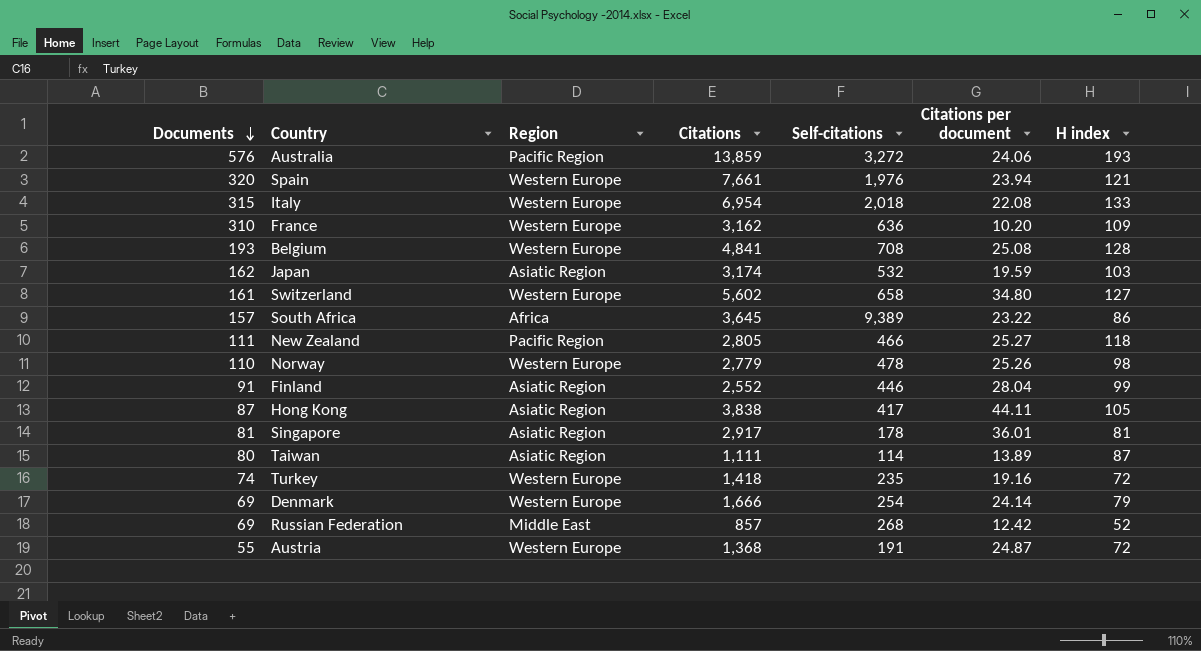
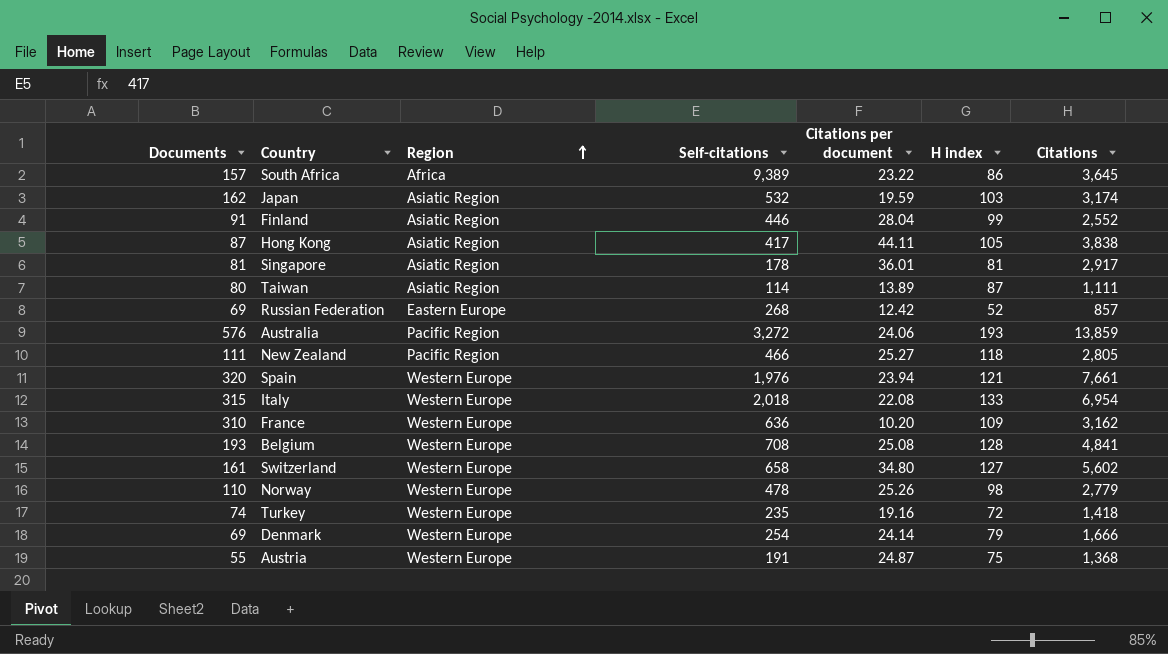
row order: Documents descending -> Region ascending
column Citations | position: 4 -> 7
Russian Federation | Region: Middle East -> Eastern Europe
Austria | H index: 72 -> 75

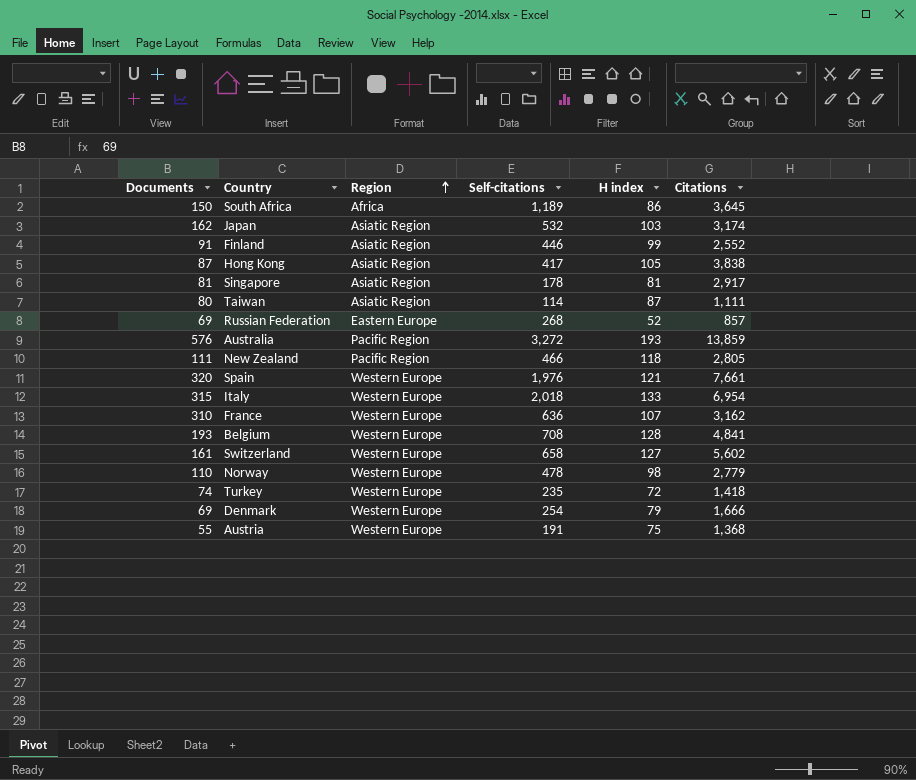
column Citations per document | formula: [Citations] / [Documents] -> none
South Africa | Documents: 157 -> 150
South Africa | Self-citations: 9,389 -> 1,189
France | H index: 109 -> 107

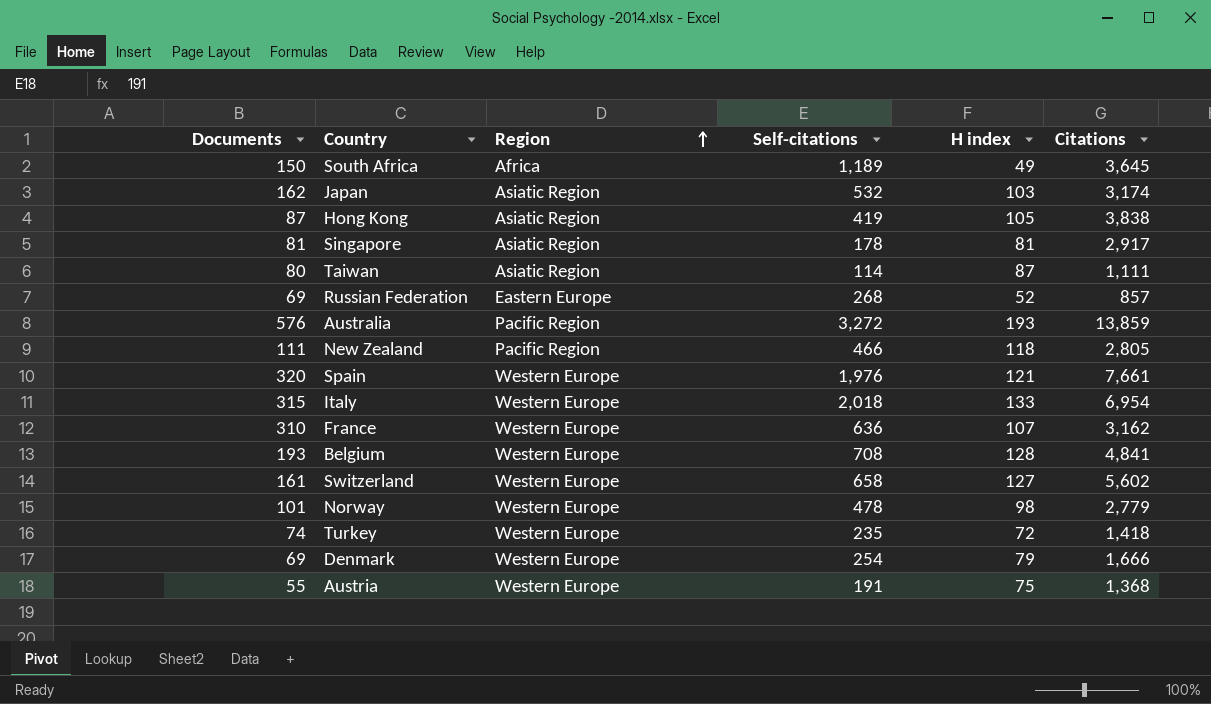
row Finland: 91 | Asiatic Region | 446 | 99 | 2,552 -> none
South Africa | H index: 86 -> 49
Hong Kong | Self-citations: 417 -> 419
Norway | Documents: 110 -> 101

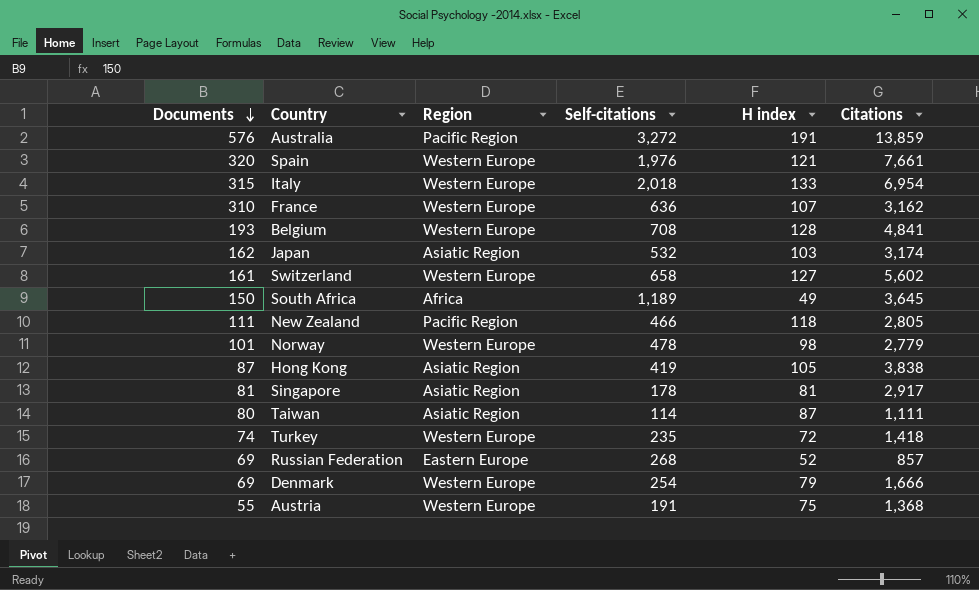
row order: Region ascending -> Documents descending
Australia | H index: 193 -> 191

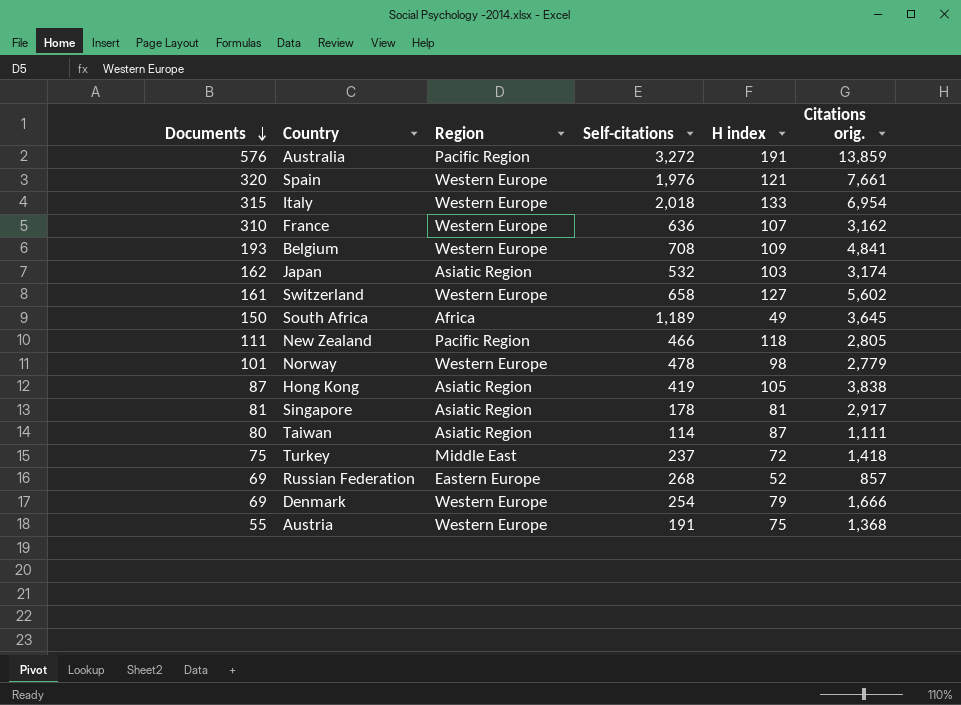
column name: Citations -> Citations orig.
Belgium | H index: 128 -> 109
Turkey | Documents: 74 -> 75
Turkey | Region: Western Europe -> Middle East
Turkey | Self-citations: 235 -> 237

